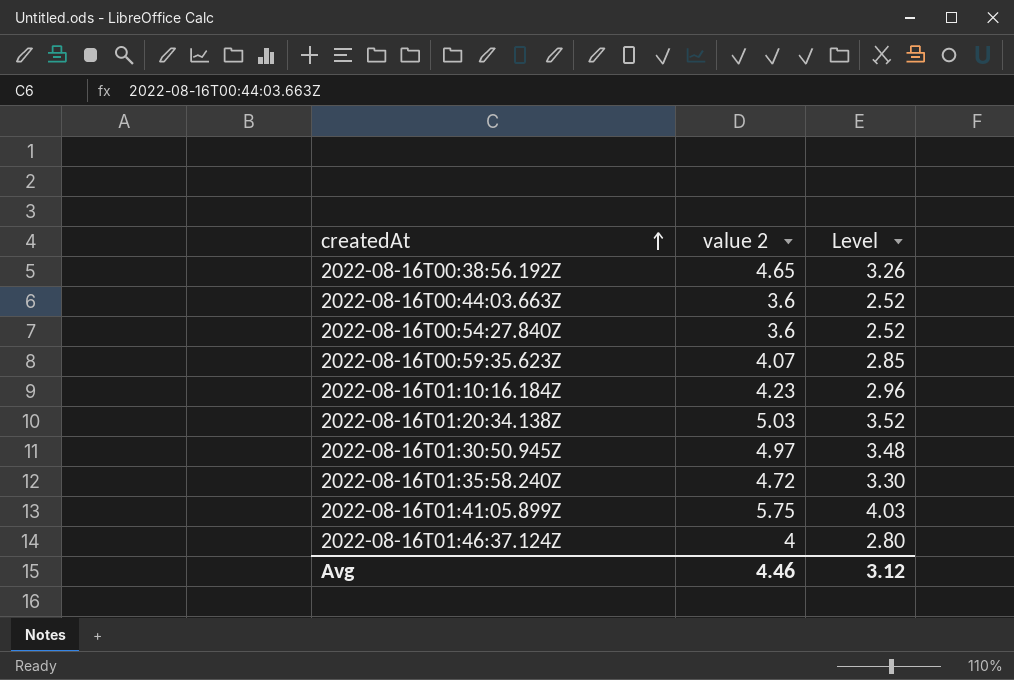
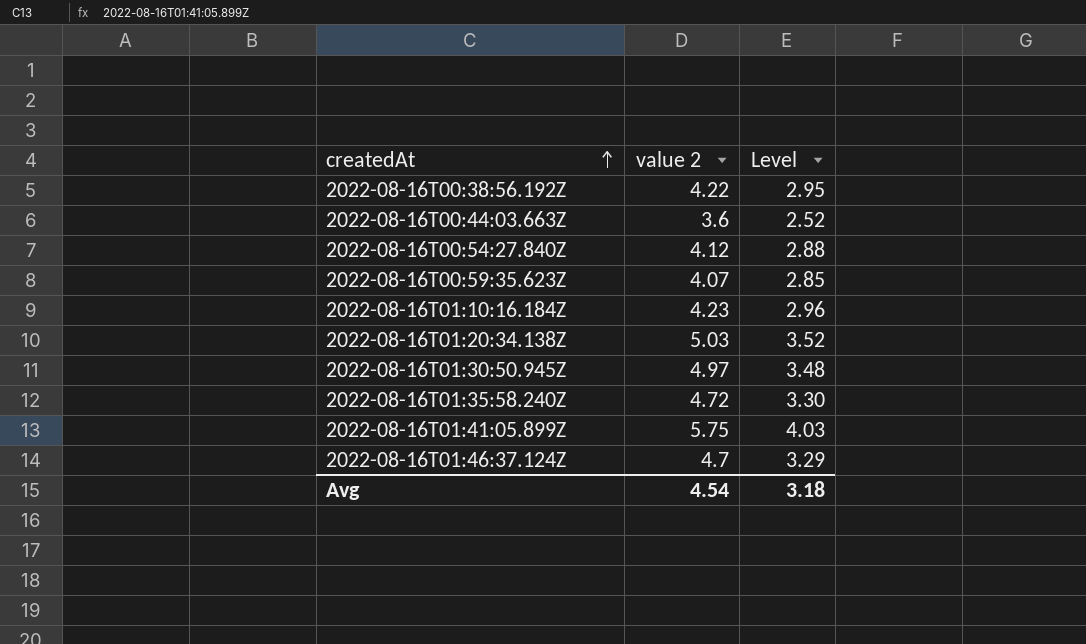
2022-08-16T00:38:56.192Z | value 2: 4.65 -> 4.22
2022-08-16T00:38:56.192Z | Level: 3.26 -> 2.95
2022-08-16T00:54:27.840Z | value 2: 3.6 -> 4.12
2022-08-16T00:54:27.840Z | Level: 2.52 -> 2.88
2022-08-16T01:46:37.124Z | value 2: 4 -> 4.7
2022-08-16T01:46:37.124Z | Level: 2.80 -> 3.29
Avg | value 2: 4.46 -> 4.54
Avg | Level: 3.12 -> 3.18

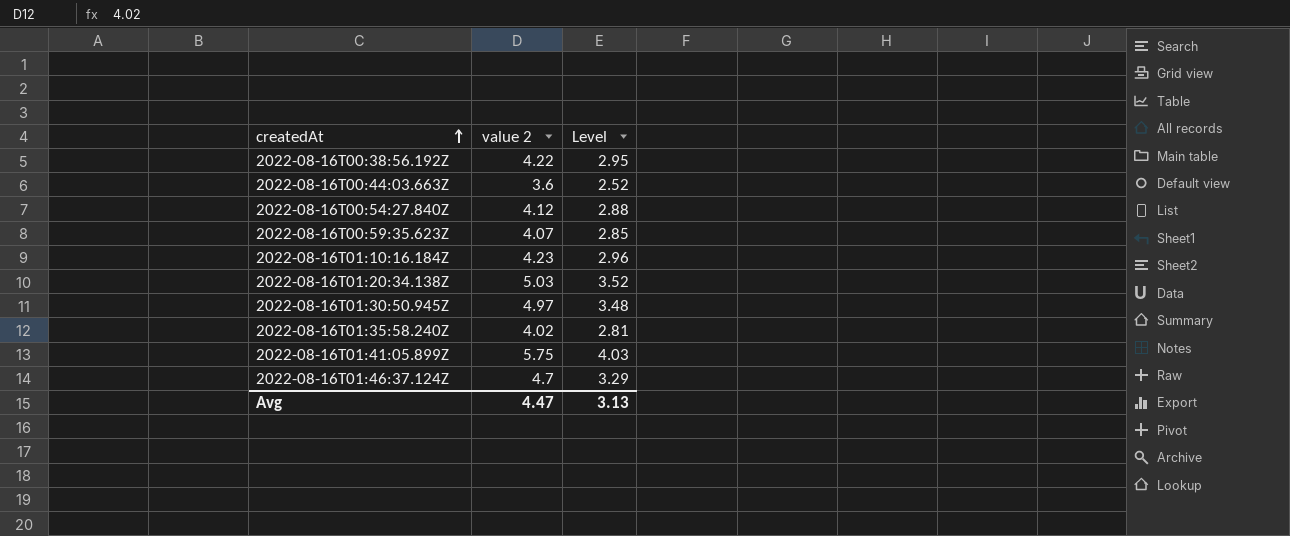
2022-08-16T01:35:58.240Z | value 2: 4.72 -> 4.02
2022-08-16T01:35:58.240Z | Level: 3.30 -> 2.81
Avg | value 2: 4.54 -> 4.47
Avg | Level: 3.18 -> 3.13

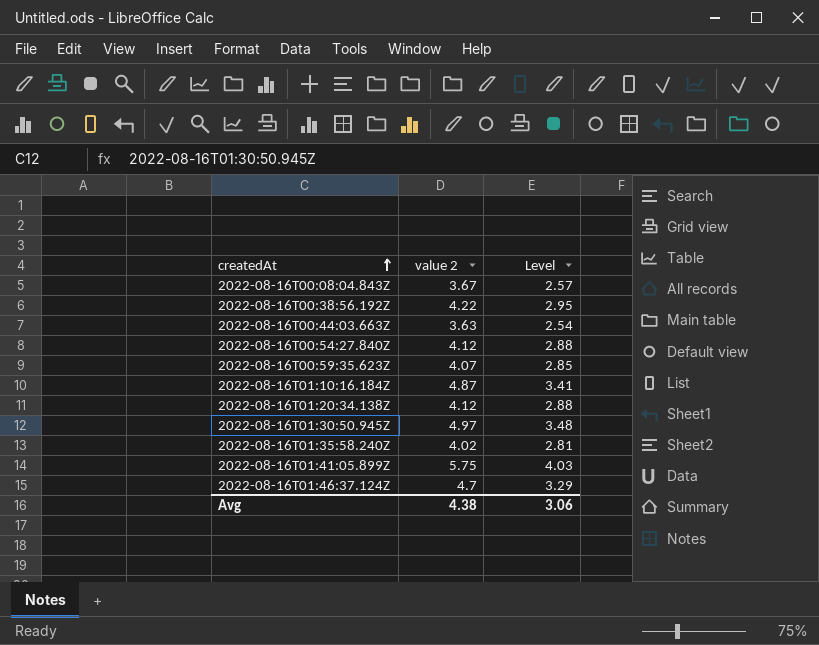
row 2022-08-16T00:08:04.843Z: none -> 3.67 | 2.57
2022-08-16T00:44:03.663Z | value 2: 3.6 -> 3.63
2022-08-16T00:44:03.663Z | Level: 2.52 -> 2.54
2022-08-16T01:10:16.184Z | value 2: 4.23 -> 4.87
2022-08-16T01:10:16.184Z | Level: 2.96 -> 3.41
2022-08-16T01:20:34.138Z | value 2: 5.03 -> 4.12
2022-08-16T01:20:34.138Z | Level: 3.52 -> 2.88
Avg | value 2: 4.47 -> 4.38
Avg | Level: 3.13 -> 3.06

